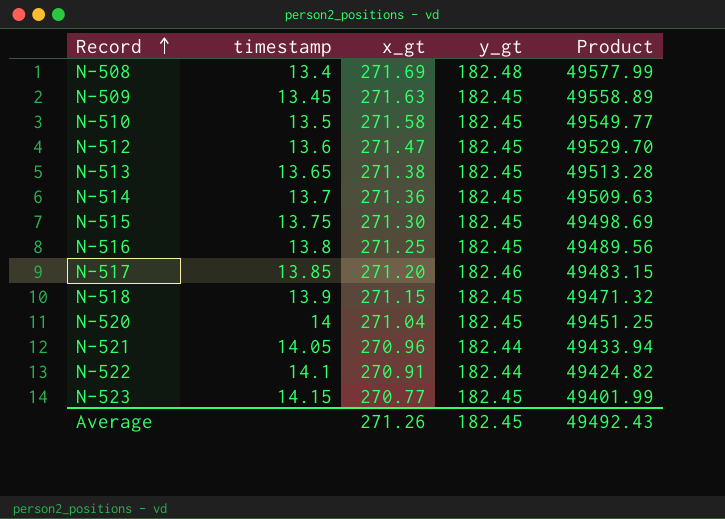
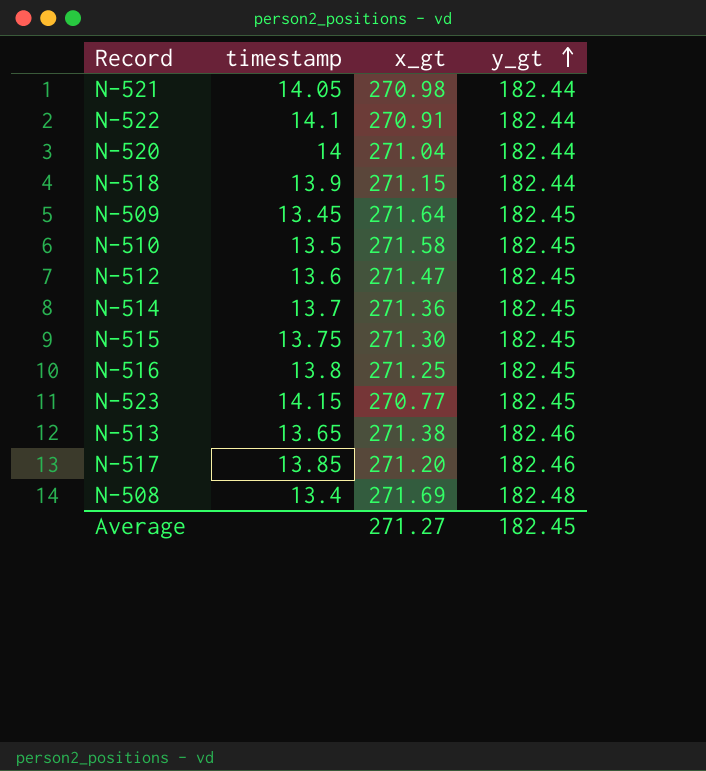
row order: Record ascending -> y_gt ascending
column Product | formula: [x_gt] * [y_gt] -> none
N-521 | x_gt: 270.96 -> 270.98
N-520 | y_gt: 182.45 -> 182.44
N-518 | y_gt: 182.45 -> 182.44
N-509 | x_gt: 271.63 -> 271.64
N-513 | y_gt: 182.45 -> 182.46
Average | x_gt: 271.26 -> 271.27

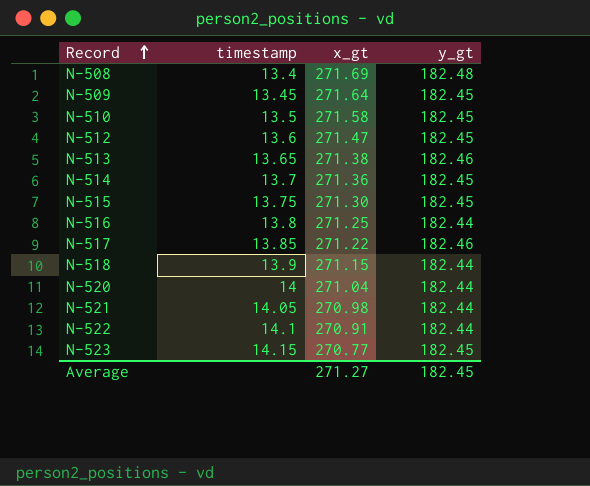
row order: y_gt ascending -> Record ascending
N-516 | y_gt: 182.45 -> 182.44
N-517 | x_gt: 271.20 -> 271.22

